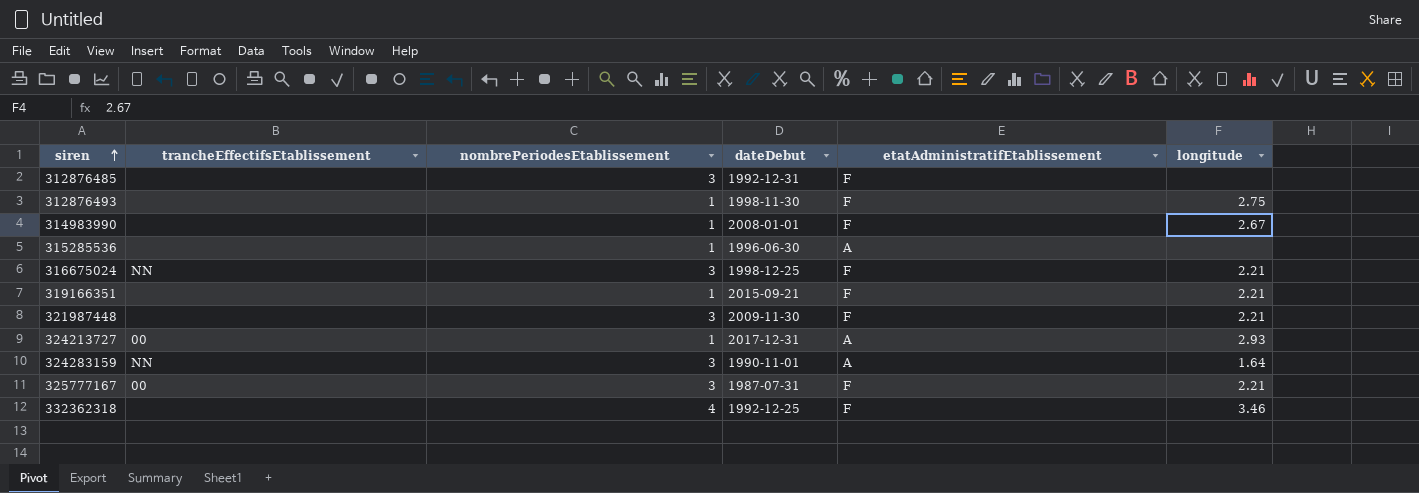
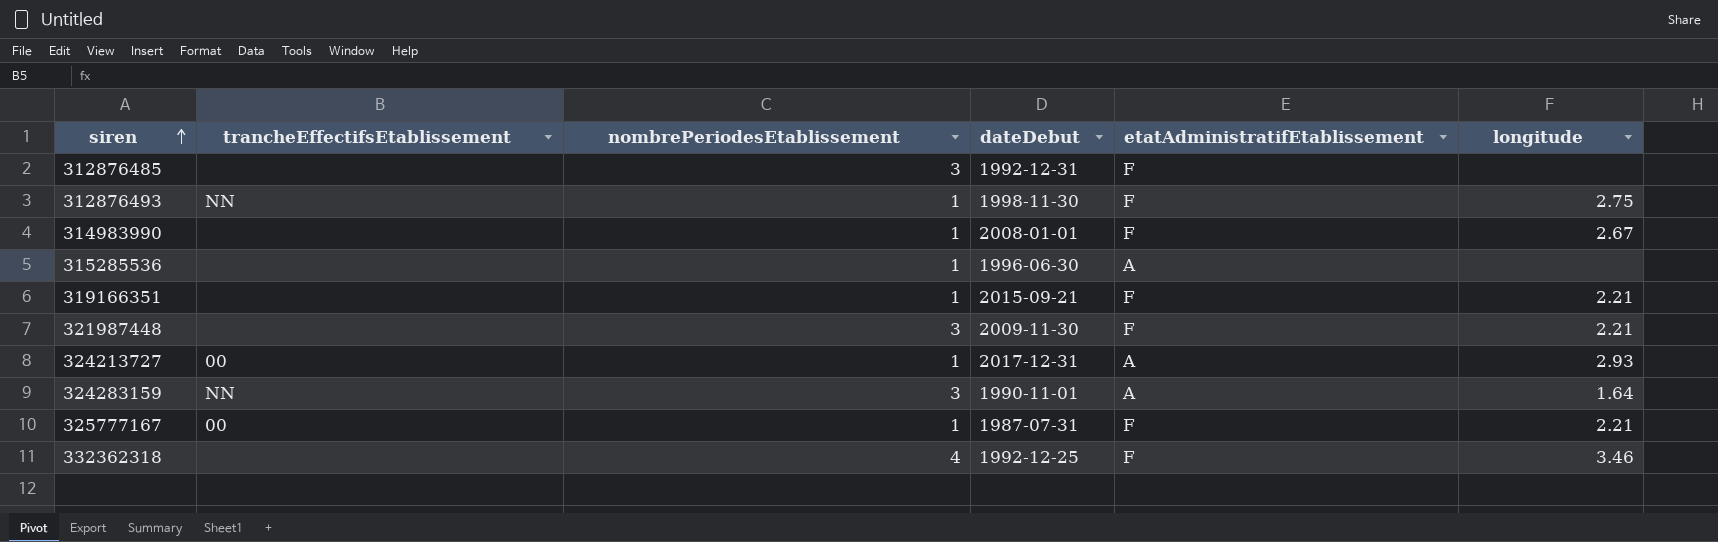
row 316675024: NN | 3 | 1998-12-25 | F | 2.21 -> none
312876493 | trancheEffectifsEtablissement: none -> NN
325777167 | nombrePeriodesEtablissement: 3 -> 1

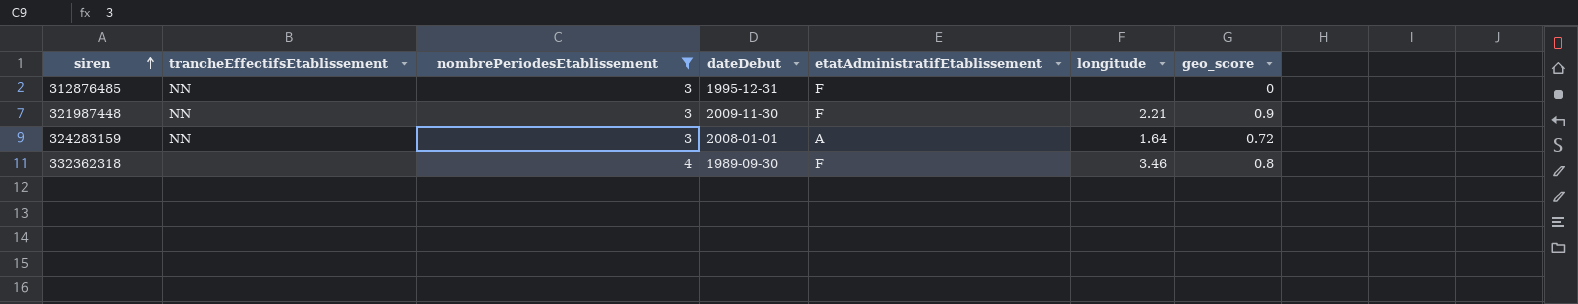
filter: none -> nombrePeriodesEtablissement != 1
column geo_score | position: none -> 7
312876485 | trancheEffectifsEtablissement: none -> NN
312876485 | dateDebut: 1992-12-31 -> 1995-12-31
321987448 | trancheEffectifsEtablissement: none -> NN
324283159 | dateDebut: 1990-11-01 -> 2008-01-01
332362318 | dateDebut: 1992-12-25 -> 1989-09-30

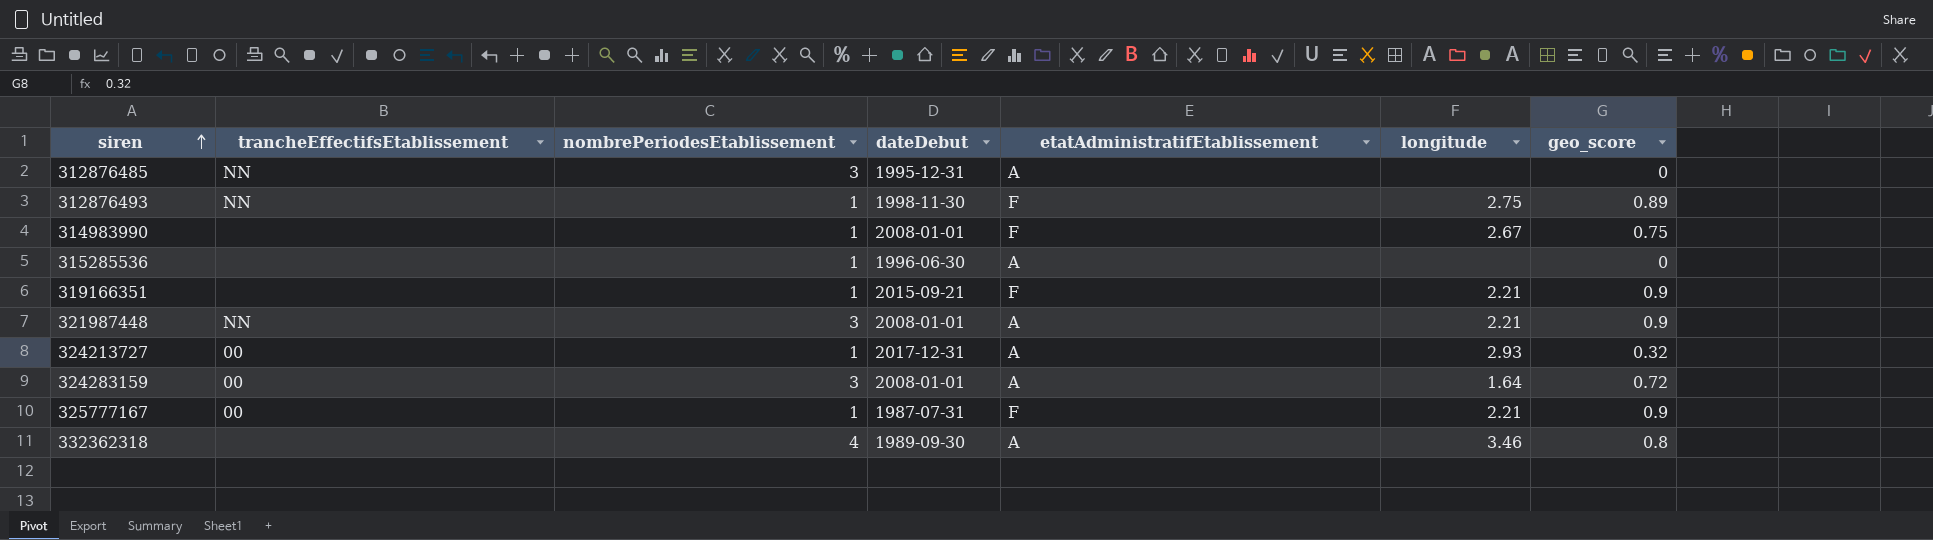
filter: nombrePeriodesEtablissement != 1 -> none
312876485 | etatAdministratifEtablissement: F -> A
321987448 | dateDebut: 2009-11-30 -> 2008-01-01
321987448 | etatAdministratifEtablissement: F -> A
324283159 | trancheEffectifsEtablissement: NN -> 00
332362318 | etatAdministratifEtablissement: F -> A

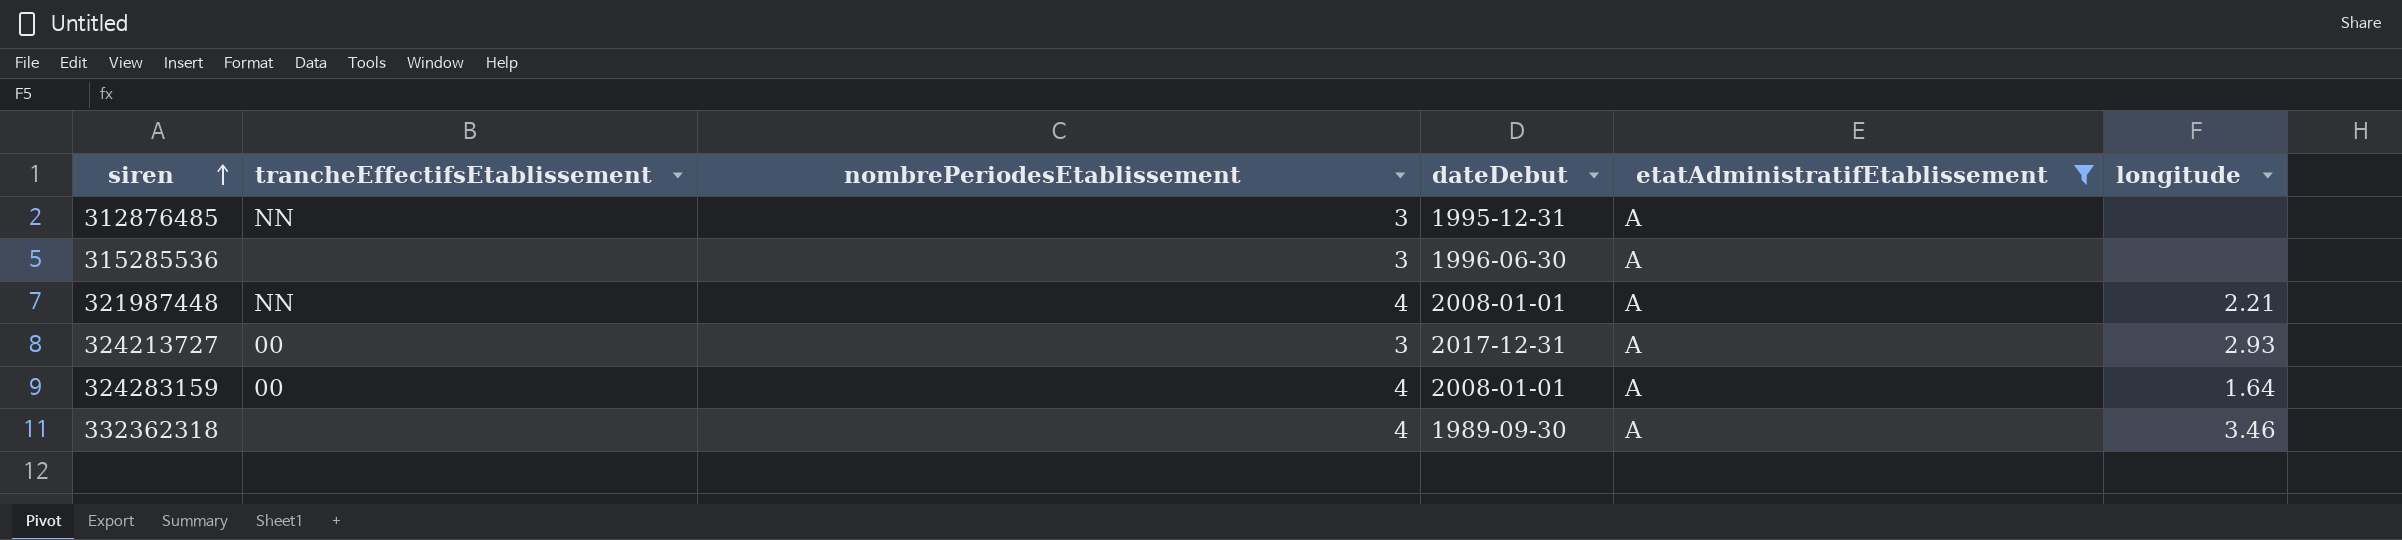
filter: none -> etatAdministratifEtablissement = A
column geo_score | position: 7 -> none
315285536 | nombrePeriodesEtablissement: 1 -> 3
321987448 | nombrePeriodesEtablissement: 3 -> 4
324213727 | nombrePeriodesEtablissement: 1 -> 3
324283159 | nombrePeriodesEtablissement: 3 -> 4

